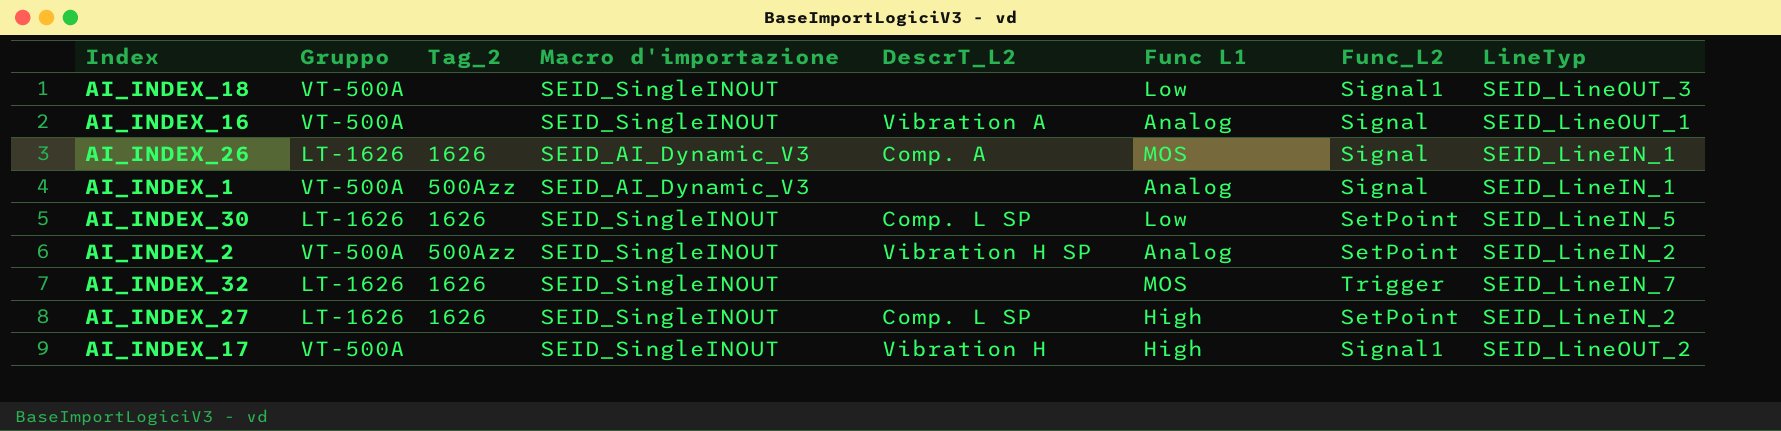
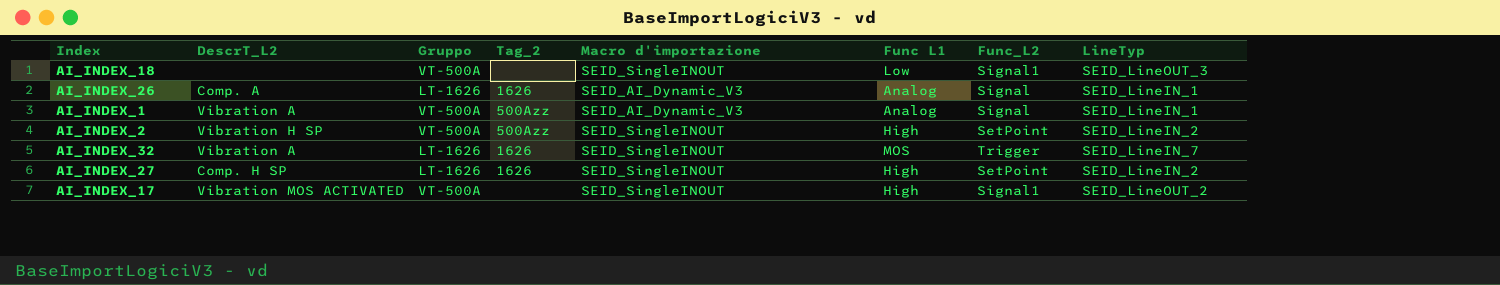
column DescrT_L2 | position: 5 -> 2
row AI_INDEX_16: VT-500A | none | SEID_SingleINOUT | Vibration A | Analog | Signal | SEID_LineOUT_1 -> none
row AI_INDEX_30: LT-1626 | 1626 | SEID_SingleINOUT | Comp. L SP | Low | SetPoint | SEID_LineIN_5 -> none
AI_INDEX_26 | Func L1: MOS -> Analog
AI_INDEX_1 | DescrT_L2: none -> Vibration A
AI_INDEX_2 | Func L1: Analog -> High
AI_INDEX_32 | DescrT_L2: none -> Vibration A
AI_INDEX_27 | DescrT_L2: Comp. L SP -> Comp. H SP
AI_INDEX_17 | DescrT_L2: Vibration H -> Vibration MOS ACTIVATED

